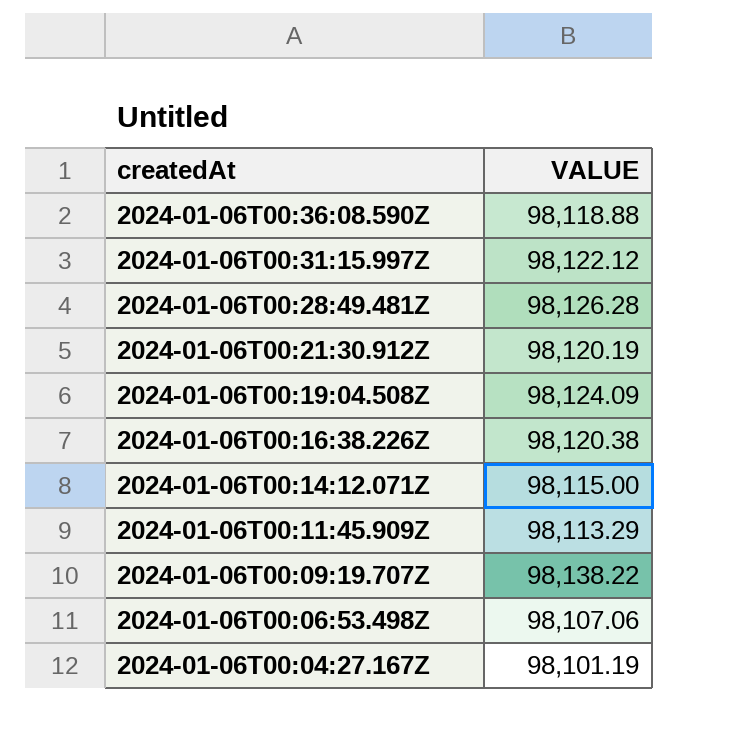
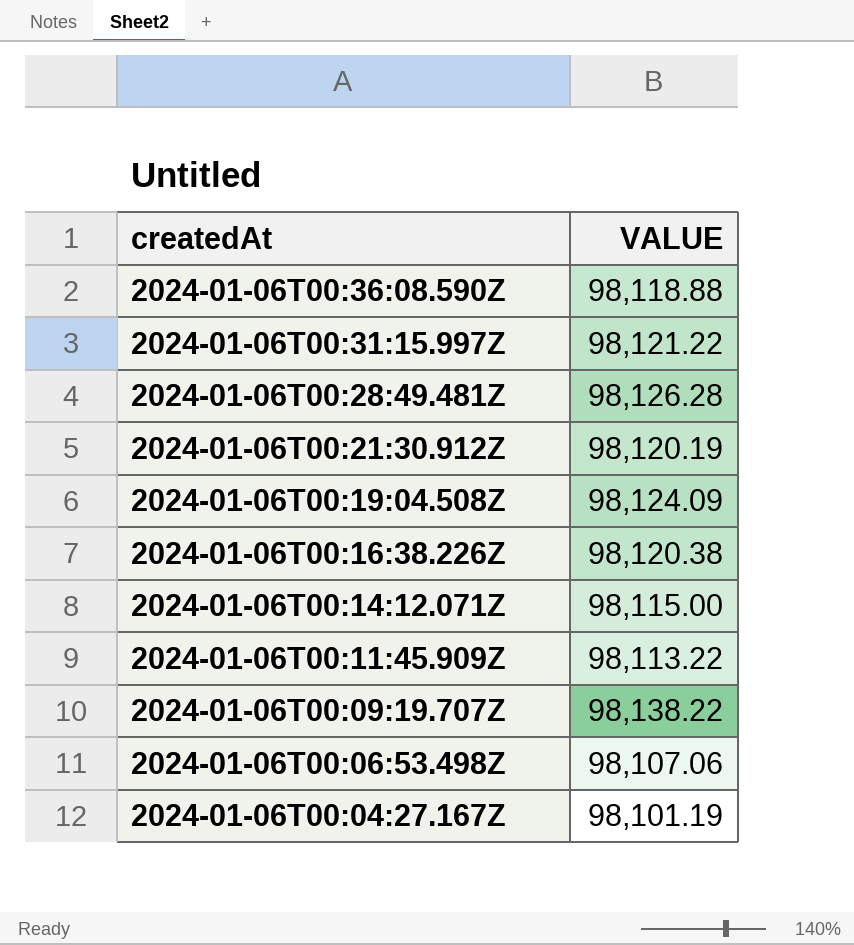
2024-01-06T00:31:15.997Z | VALUE: 98,122.12 -> 98,121.22
2024-01-06T00:11:45.909Z | VALUE: 98,113.29 -> 98,113.22

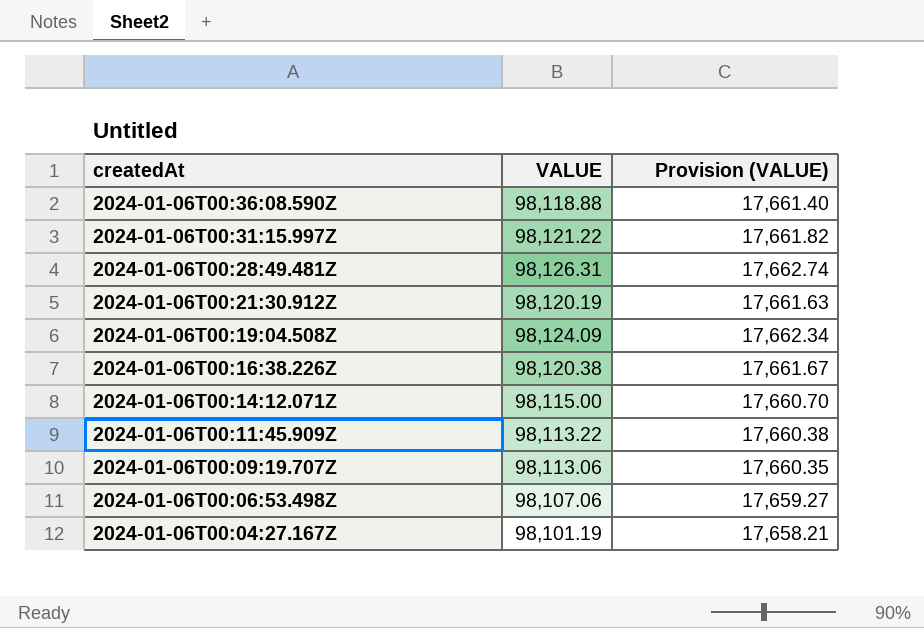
column Provision (VALUE) | formula: none -> [VALUE] * 0.18
2024-01-06T00:28:49.481Z | VALUE: 98,126.28 -> 98,126.31
2024-01-06T00:09:19.707Z | VALUE: 98,138.22 -> 98,113.06

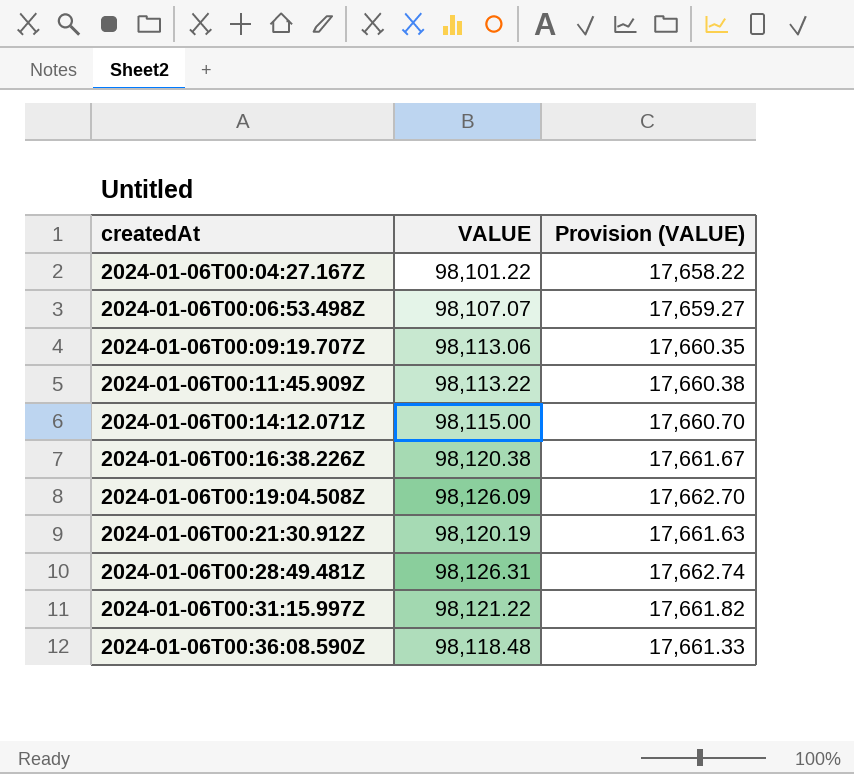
row order: createdAt descending -> createdAt ascending
2024-01-06T00:04:27.167Z | VALUE: 98,101.19 -> 98,101.22
2024-01-06T00:04:27.167Z | Provision (VALUE): 17,658.21 -> 17,658.22
2024-01-06T00:06:53.498Z | VALUE: 98,107.06 -> 98,107.07
2024-01-06T00:19:04.508Z | VALUE: 98,124.09 -> 98,126.09
2024-01-06T00:19:04.508Z | Provision (VALUE): 17,662.34 -> 17,662.70
2024-01-06T00:36:08.590Z | VALUE: 98,118.88 -> 98,118.48
2024-01-06T00:36:08.590Z | Provision (VALUE): 17,661.40 -> 17,661.33

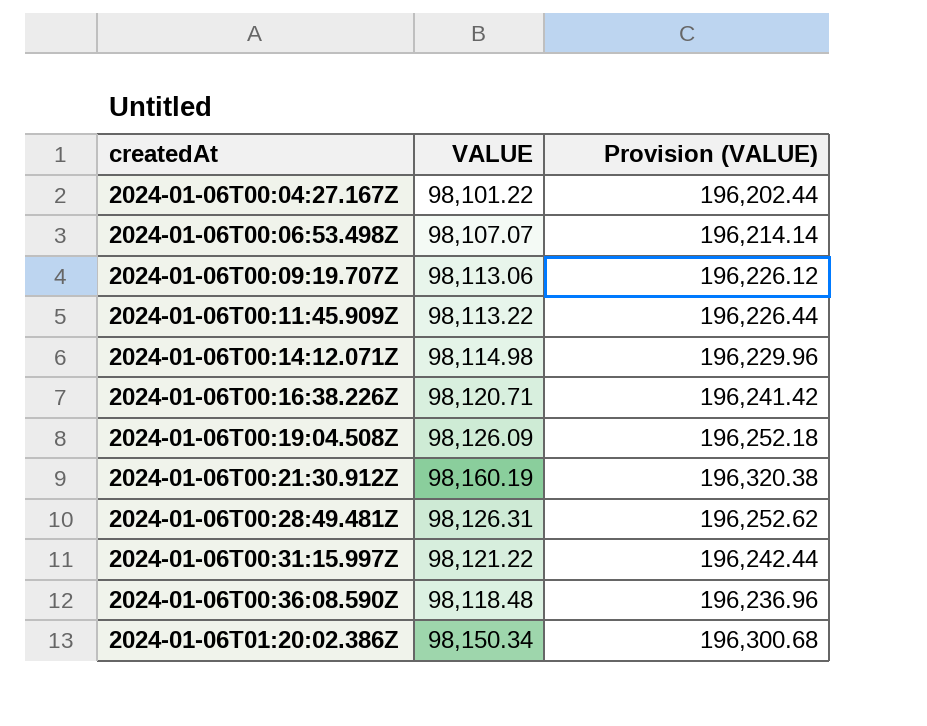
column Provision (VALUE) | formula: [VALUE] * 0.18 -> [VALUE] * 2
2024-01-06T00:14:12.071Z | VALUE: 98,115.00 -> 98,114.98
2024-01-06T00:16:38.226Z | VALUE: 98,120.38 -> 98,120.71
2024-01-06T00:21:30.912Z | VALUE: 98,120.19 -> 98,160.19
row 2024-01-06T01:20:02.386Z: none -> 98,150.34 | 196,300.68

